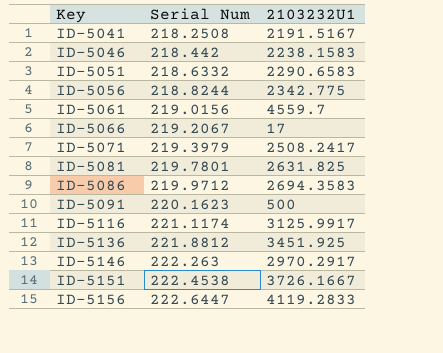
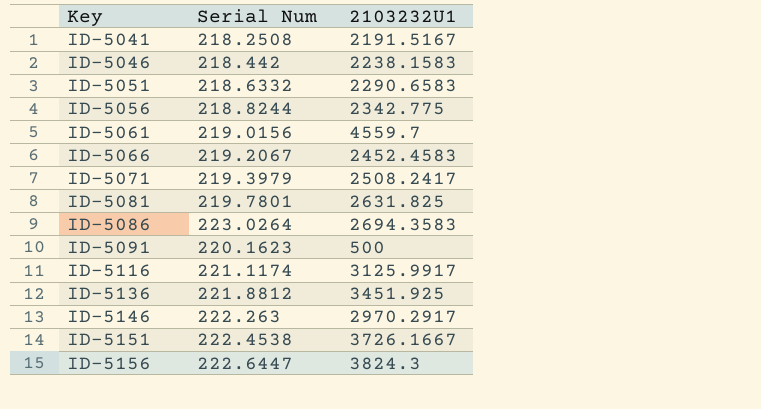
ID-5066 | 2103232U1: 17 -> 2452.4583
ID-5086 | Serial Num: 219.9712 -> 223.0264
ID-5156 | 2103232U1: 4119.2833 -> 3824.3

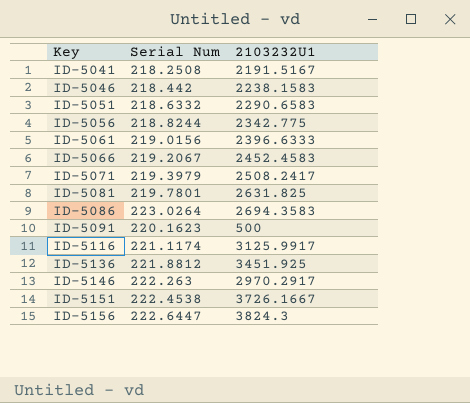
ID-5061 | 2103232U1: 4559.7 -> 2396.6333

